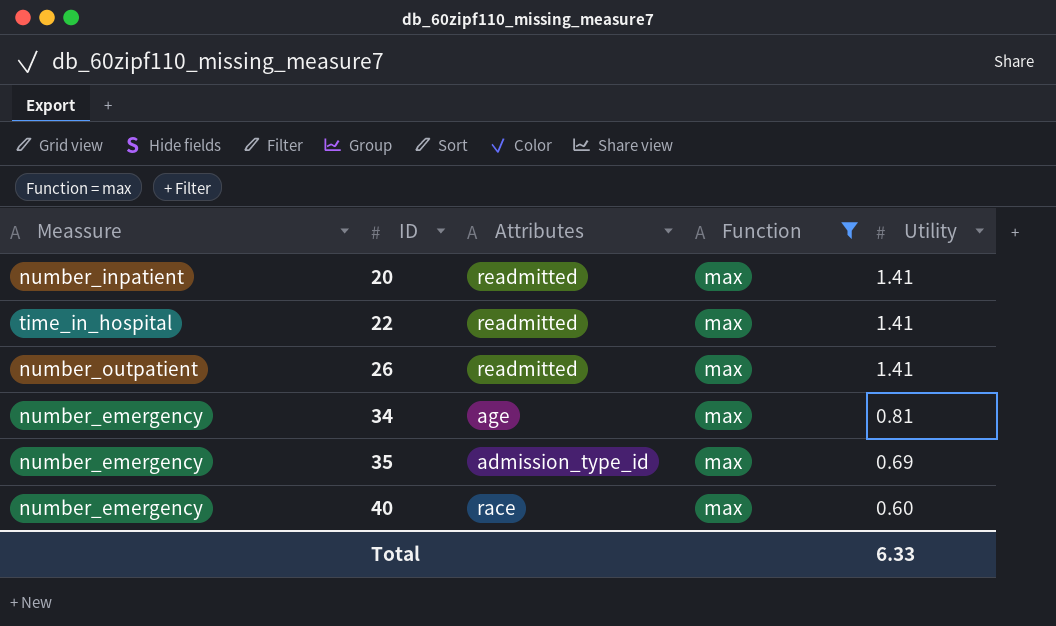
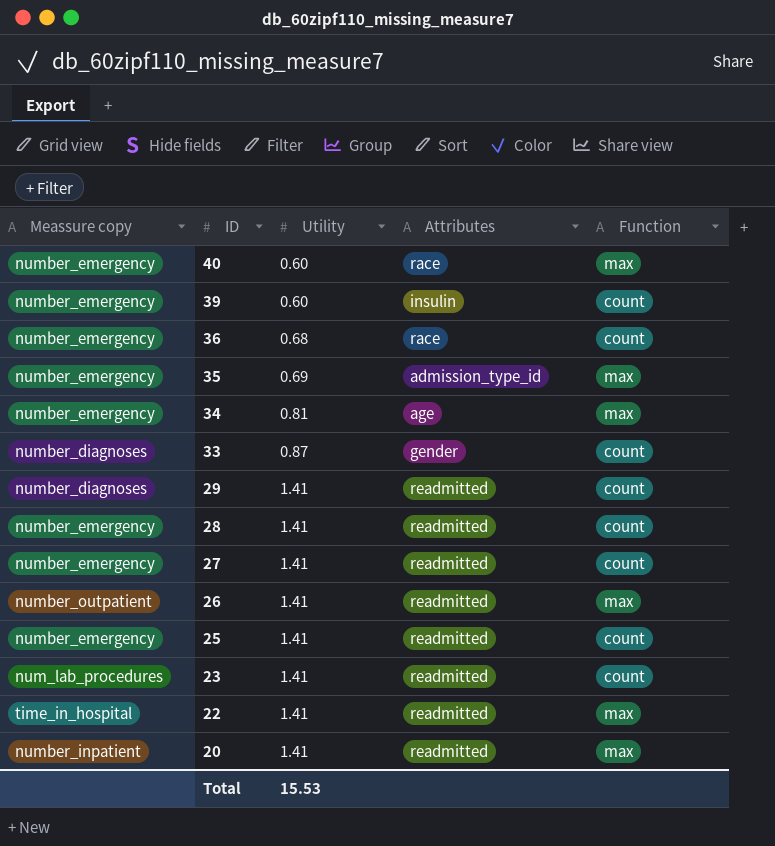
filter: Function = max -> none
row order: ID ascending -> ID descending
column name: Meassure -> Meassure copy
column Utility | position: 5 -> 3
Total | Utility: 6.33 -> 15.53

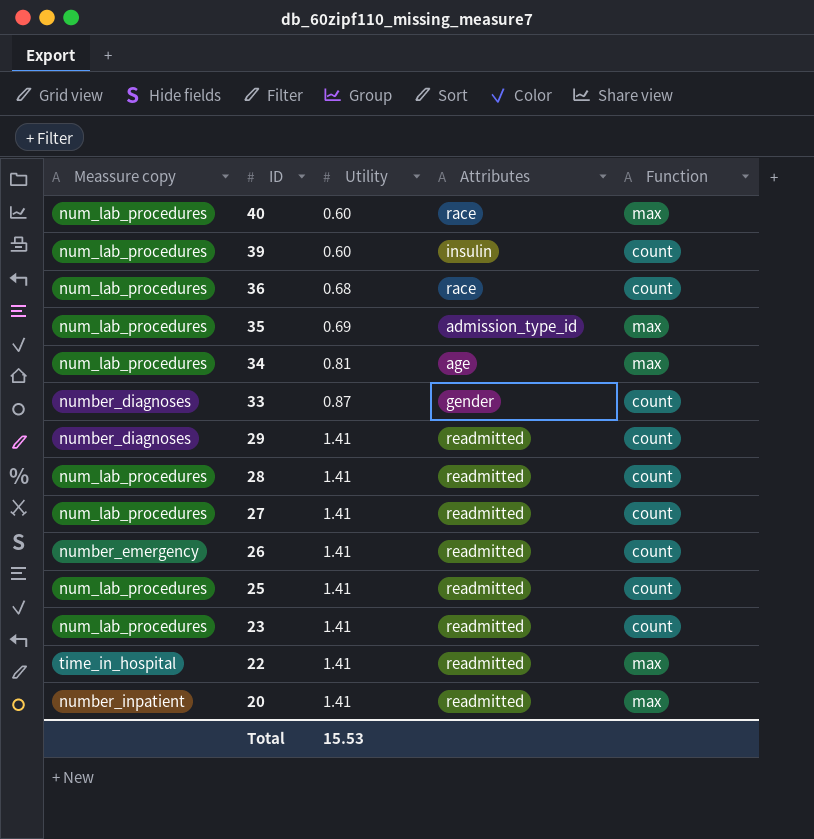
40 | Meassure copy: number_emergency -> num_lab_procedures
39 | Meassure copy: number_emergency -> num_lab_procedures
36 | Meassure copy: number_emergency -> num_lab_procedures
35 | Meassure copy: number_emergency -> num_lab_procedures
34 | Meassure copy: number_emergency -> num_lab_procedures
28 | Meassure copy: number_emergency -> num_lab_procedures
27 | Meassure copy: number_emergency -> num_lab_procedures
26 | Meassure copy: number_outpatient -> number_emergency
26 | Function: max -> count
25 | Meassure copy: number_emergency -> num_lab_procedures

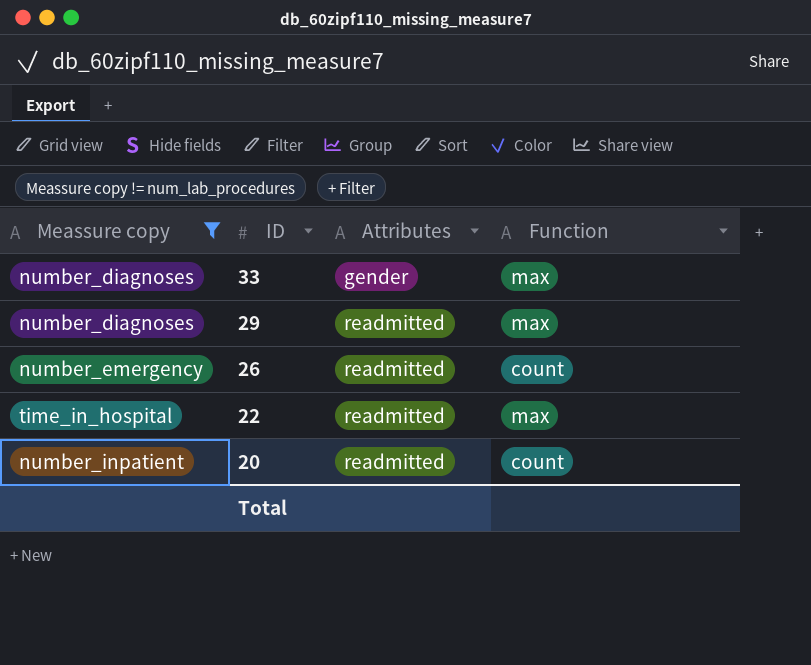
filter: none -> Meassure copy != num_lab_procedures
column Utility | position: 3 -> none
33 | Function: count -> max
29 | Function: count -> max
20 | Function: max -> count

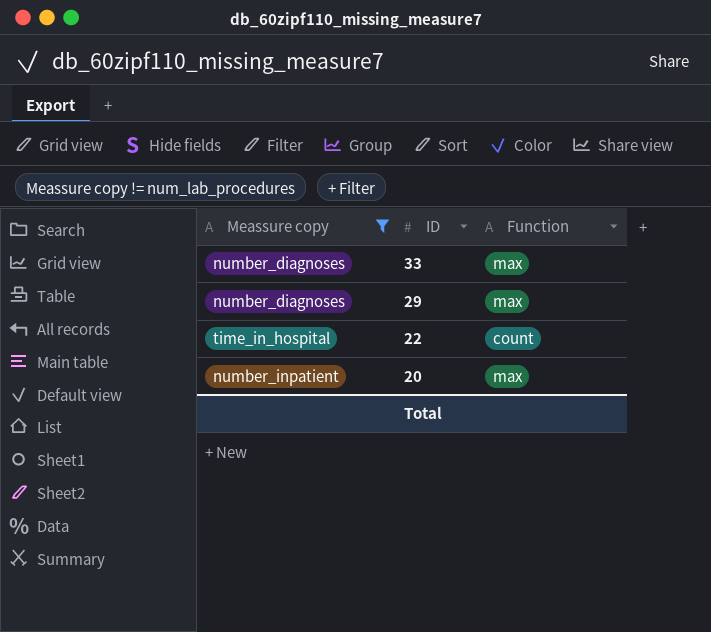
column Attributes | position: 3 -> none
row 26: number_emergency | readmitted | count -> none
22 | Function: max -> count
20 | Function: count -> max

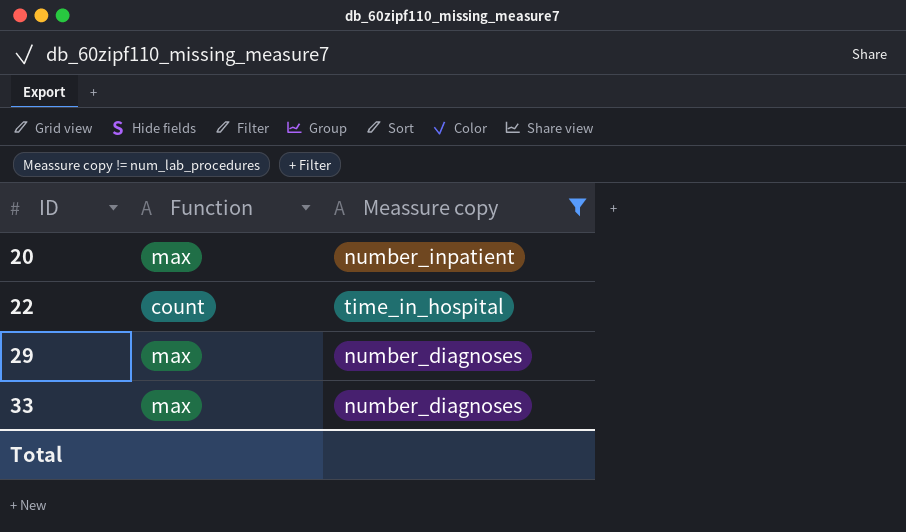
row order: ID descending -> ID ascending
column Meassure copy | position: 1 -> 3

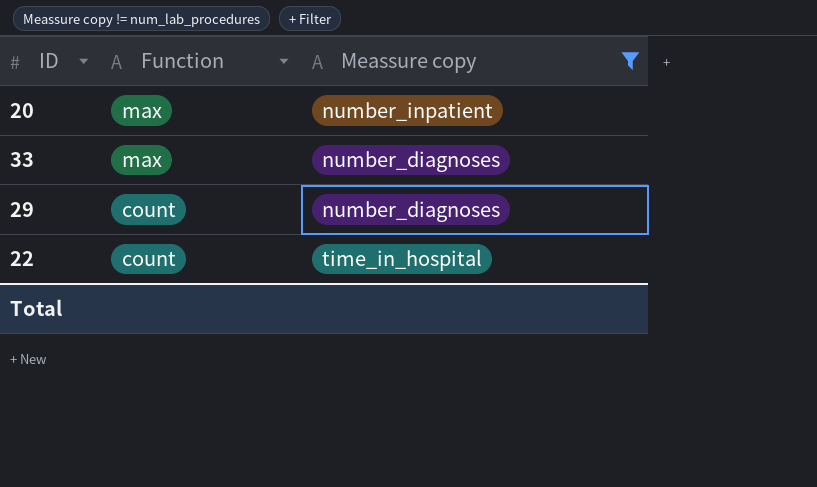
row order: ID ascending -> Function descending
29 | Function: max -> count

